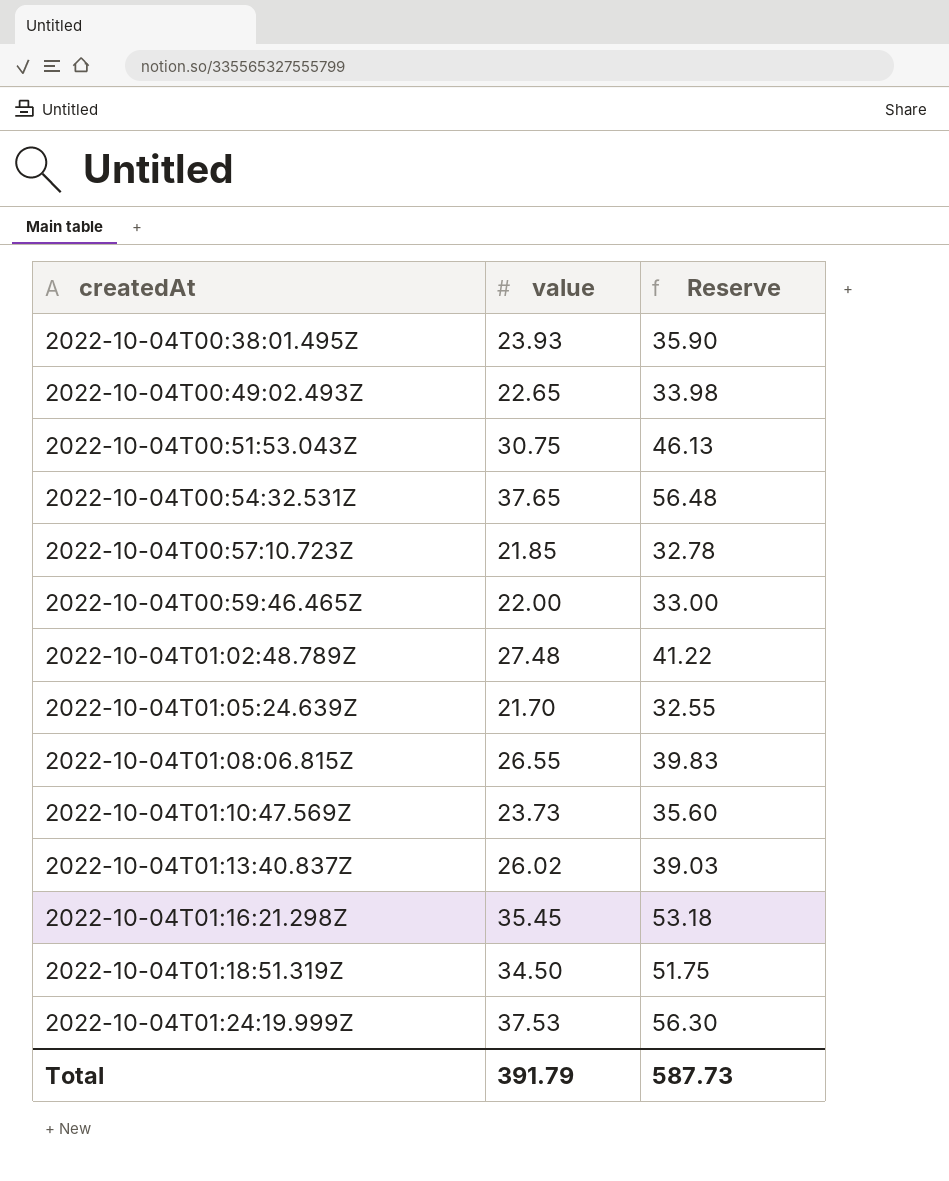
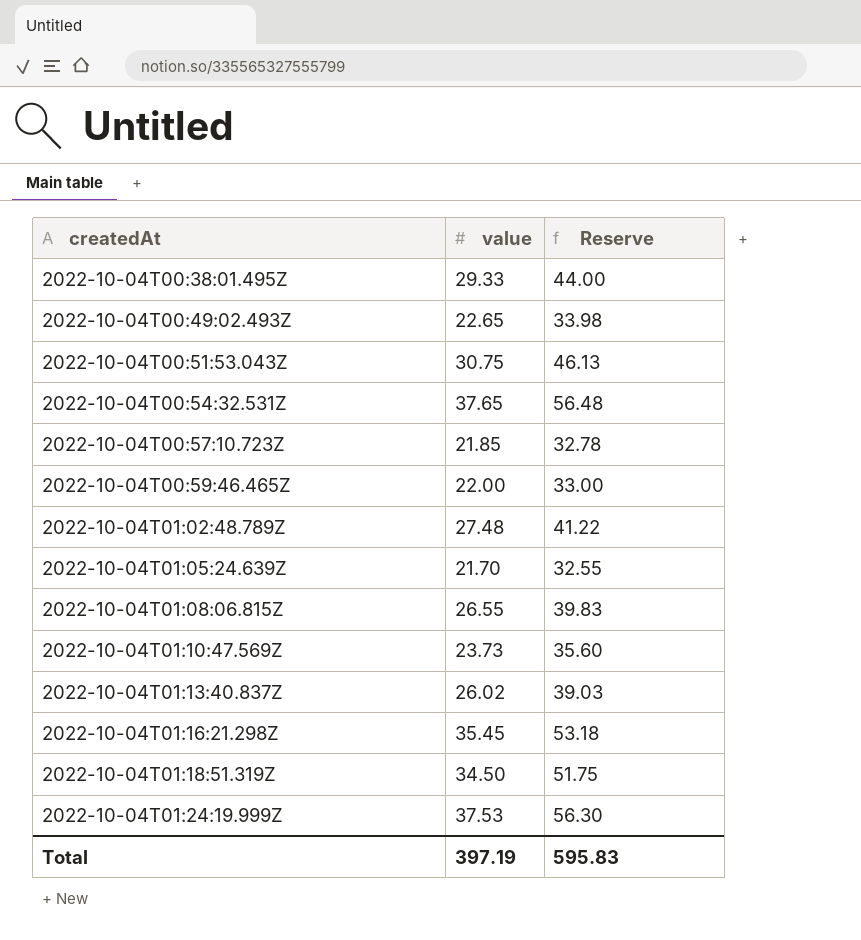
2022-10-04T00:38:01.495Z | value: 23.93 -> 29.33
2022-10-04T00:38:01.495Z | Reserve: 35.90 -> 44.00
Total | value: 391.79 -> 397.19
Total | Reserve: 587.73 -> 595.83

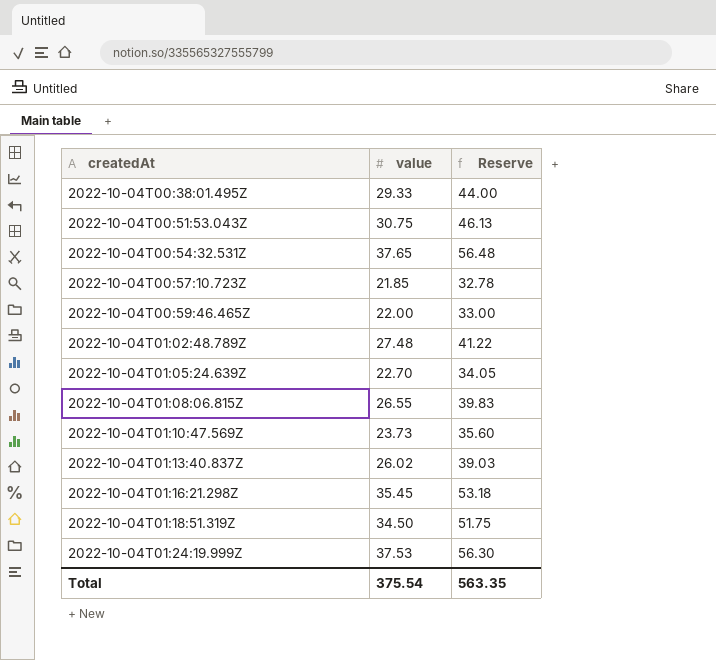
row 2022-10-04T00:49:02.493Z: 22.65 | 33.98 -> none
2022-10-04T01:05:24.639Z | value: 21.70 -> 22.70
2022-10-04T01:05:24.639Z | Reserve: 32.55 -> 34.05
Total | value: 397.19 -> 375.54
Total | Reserve: 595.83 -> 563.35

